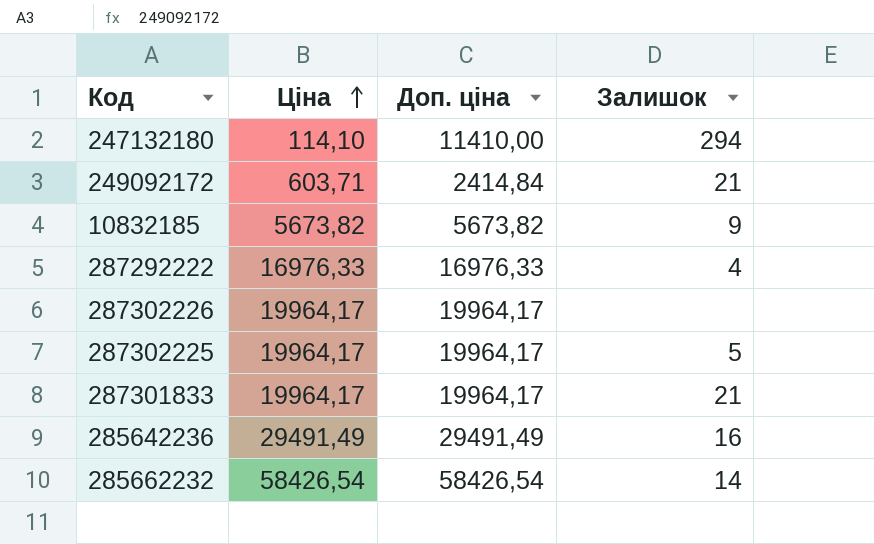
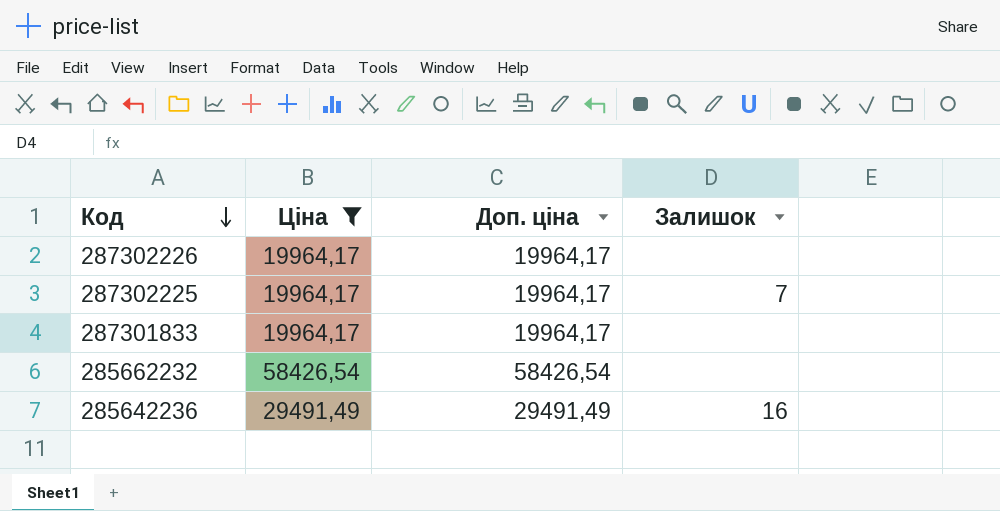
filter: none -> Ціна >= 19964,17
row order: Ціна ascending -> Код descending
287302225 | Залишок: 5 -> 7
287301833 | Залишок: 21 -> none
285662232 | Залишок: 14 -> none

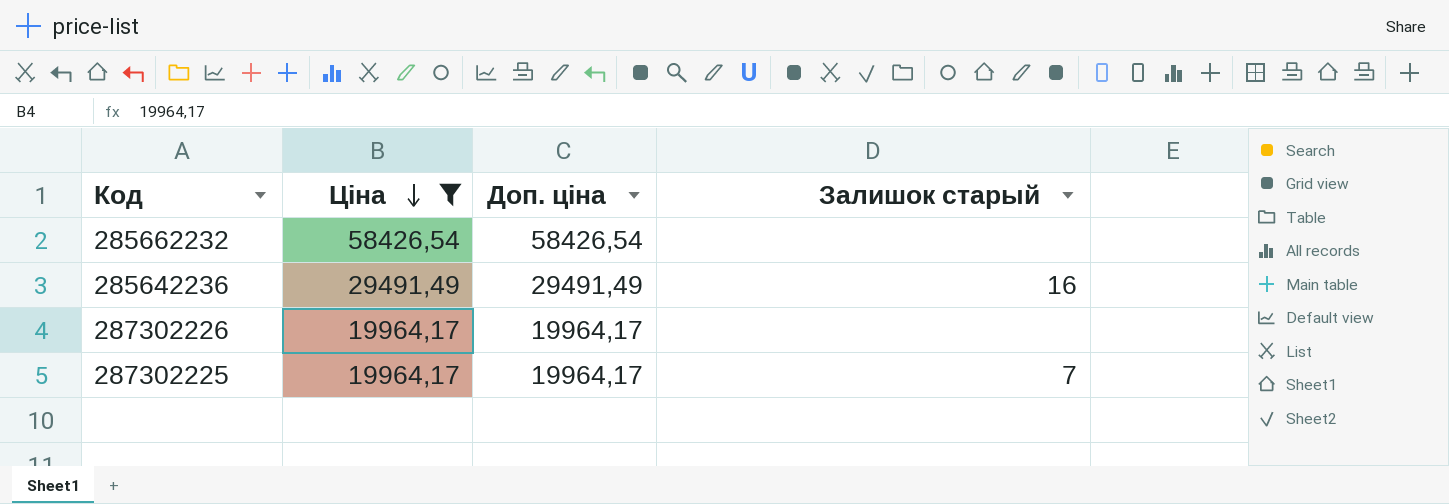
row order: Код descending -> Ціна descending
column name: Залишок -> Залишок старый
row 287301833: 19964,17 | 19964,17 | none -> none

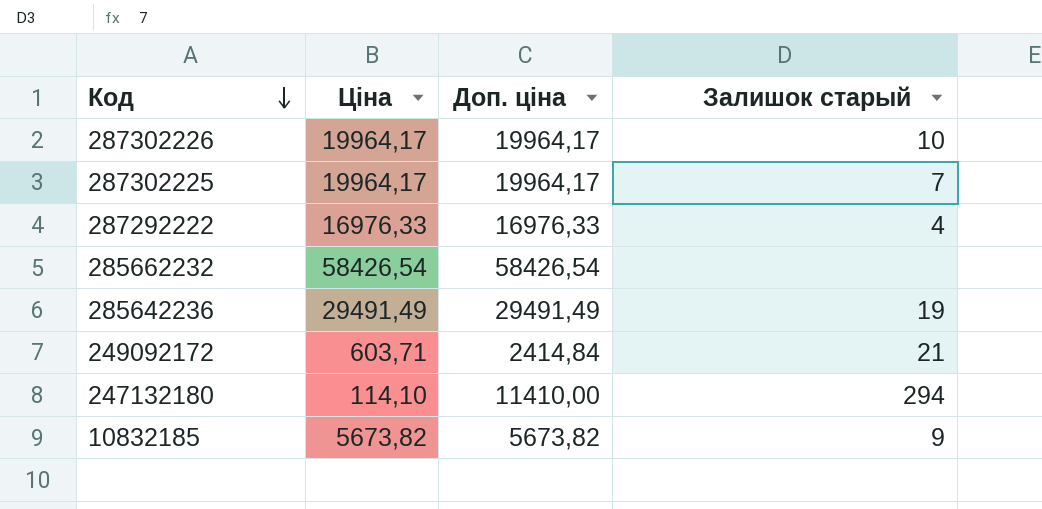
filter: Ціна >= 19964,17 -> none
row order: Ціна descending -> Код descending
287302226 | Залишок старый: none -> 10
285642236 | Залишок старый: 16 -> 19

